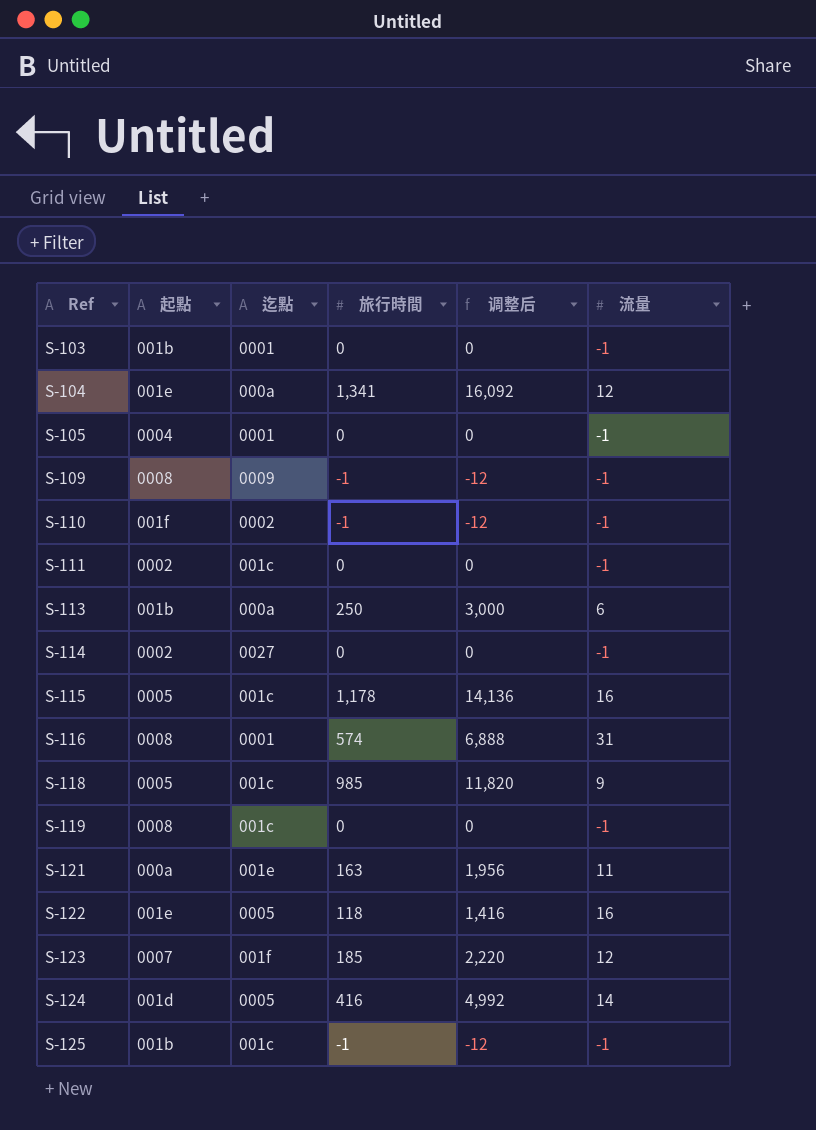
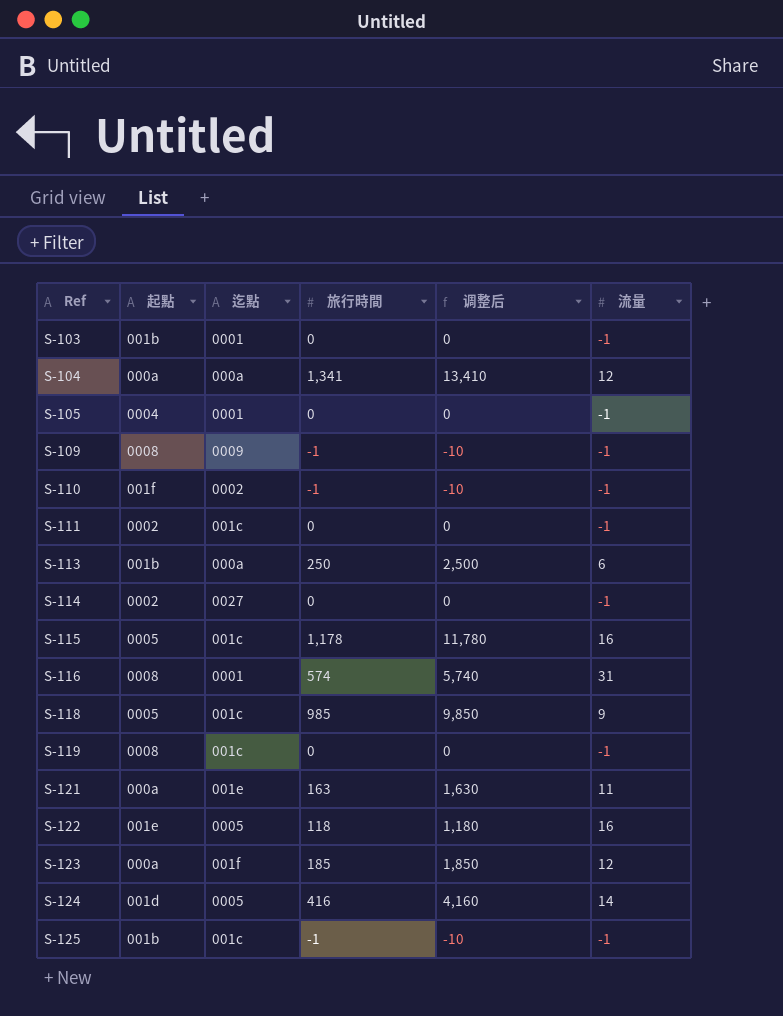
column 调整后 | formula: [旅行時間] * 12 -> [旅行時間] * 10
S-104 | 起點: 001e -> 000a
S-123 | 起點: 0007 -> 000a

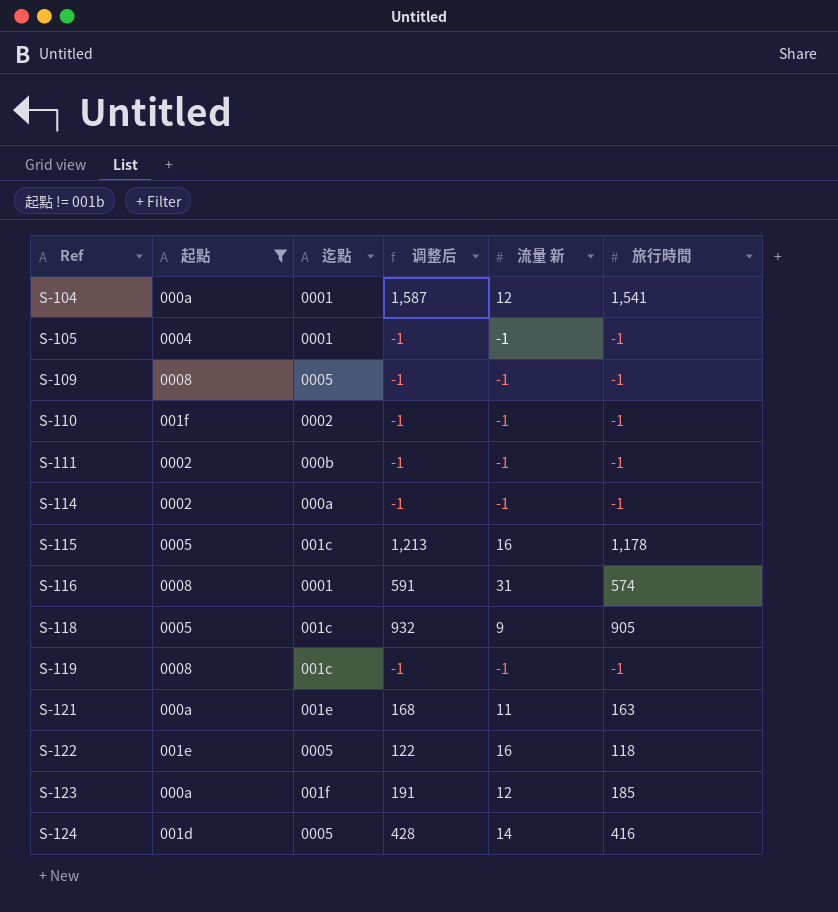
filter: none -> 起點 != 001b
column 调整后 | formula: [旅行時間] * 10 -> [旅行時間] * 1.03
column name: 流量 -> 流量 新
column 旅行時間 | position: 4 -> 6
S-104 | 迄點: 000a -> 0001
S-104 | 旅行時間: 1,341 -> 1,541
S-105 | 旅行時間: 0 -> -1
S-109 | 迄點: 0009 -> 0005
S-111 | 迄點: 001c -> 000b
S-111 | 旅行時間: 0 -> -1
S-114 | 迄點: 0027 -> 000a
S-114 | 旅行時間: 0 -> -1
S-118 | 旅行時間: 985 -> 905
S-119 | 旅行時間: 0 -> -1

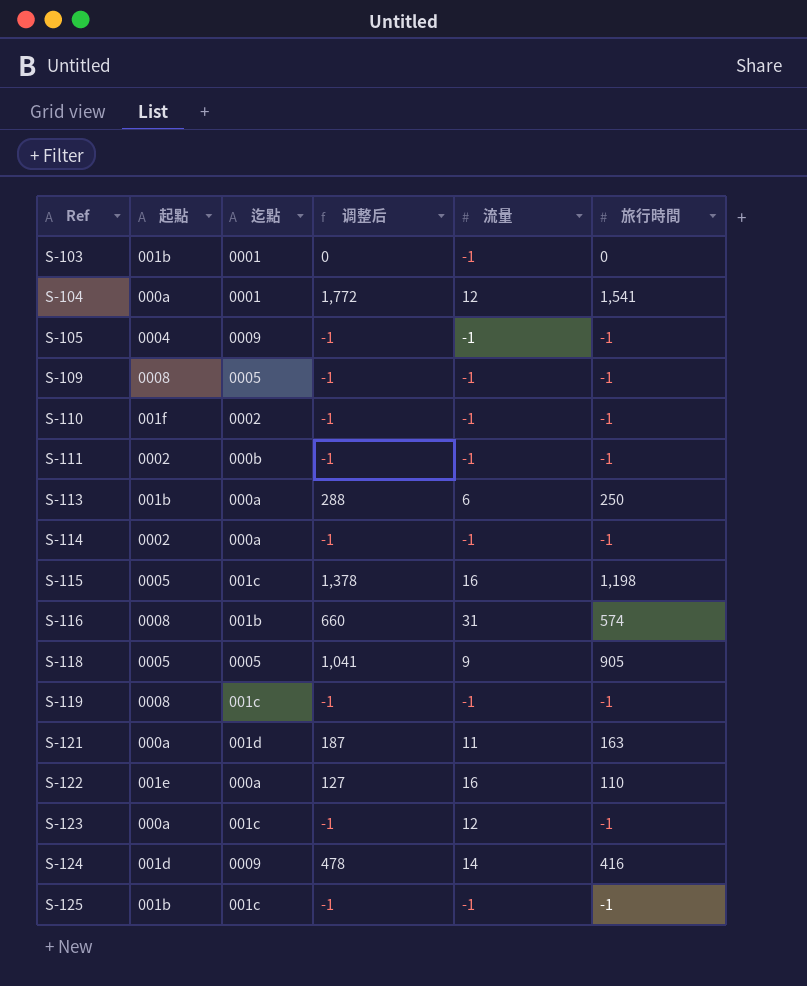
filter: 起點 != 001b -> none
column 调整后 | formula: [旅行時間] * 1.03 -> [旅行時間] * 1.15
column name: 流量 新 -> 流量
S-105 | 迄點: 0001 -> 0009
S-115 | 旅行時間: 1,178 -> 1,198
S-116 | 迄點: 0001 -> 001b
S-118 | 迄點: 001c -> 0005
S-121 | 迄點: 001e -> 001d
S-122 | 迄點: 0005 -> 000a
S-122 | 旅行時間: 118 -> 110
S-123 | 迄點: 001f -> 001c
S-123 | 旅行時間: 185 -> -1
S-124 | 迄點: 0005 -> 0009

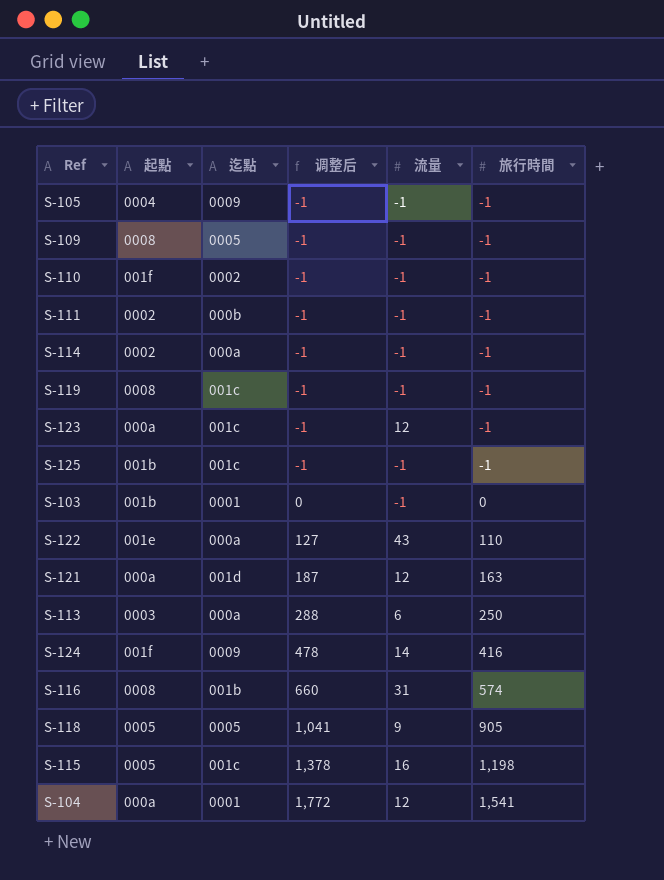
row order: Ref ascending -> 调整后 ascending
S-122 | 流量: 16 -> 43
S-121 | 流量: 11 -> 12
S-113 | 起點: 001b -> 0003
S-124 | 起點: 001d -> 001f

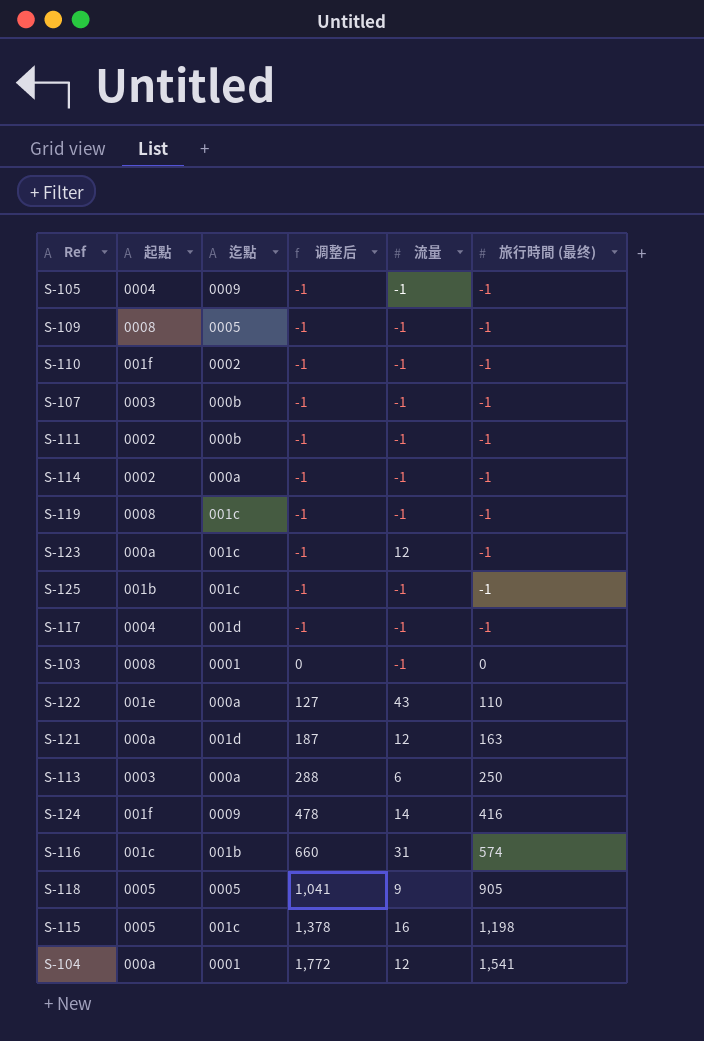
column name: 旅行時間 -> 旅行時間 (最终)
row S-107: none -> 0003 | 000b | -1 | -1 | -1
row S-117: none -> 0004 | 001d | -1 | -1 | -1
S-103 | 起點: 001b -> 0008
S-116 | 起點: 0008 -> 001c

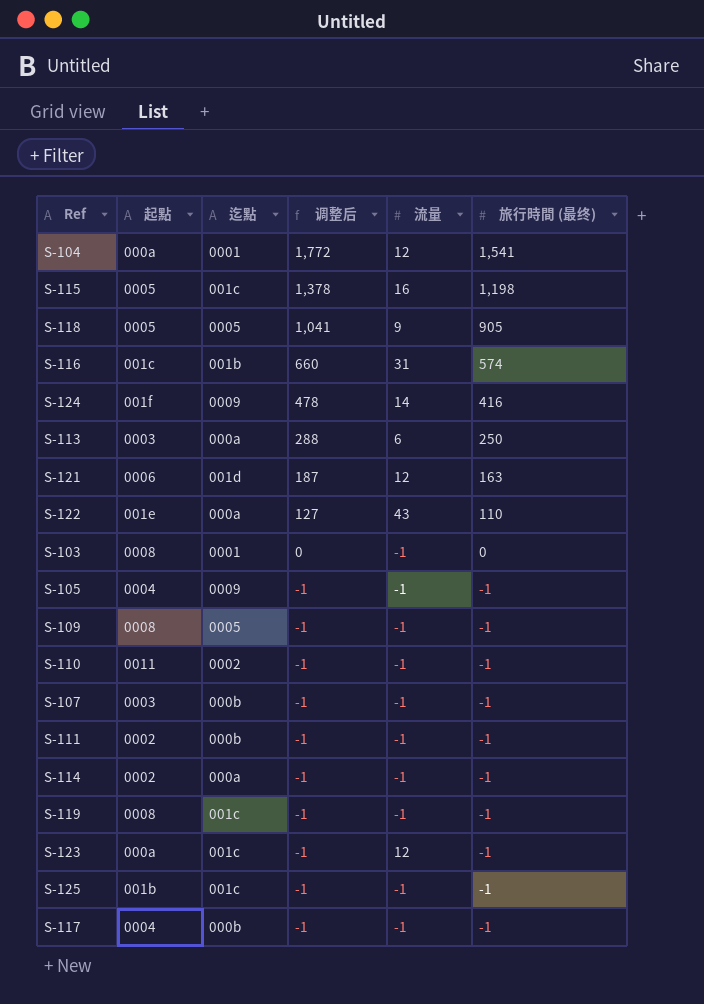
row order: 调整后 ascending -> 调整后 descending
S-121 | 起點: 000a -> 0006
S-110 | 起點: 001f -> 0011
S-117 | 迄點: 001d -> 000b

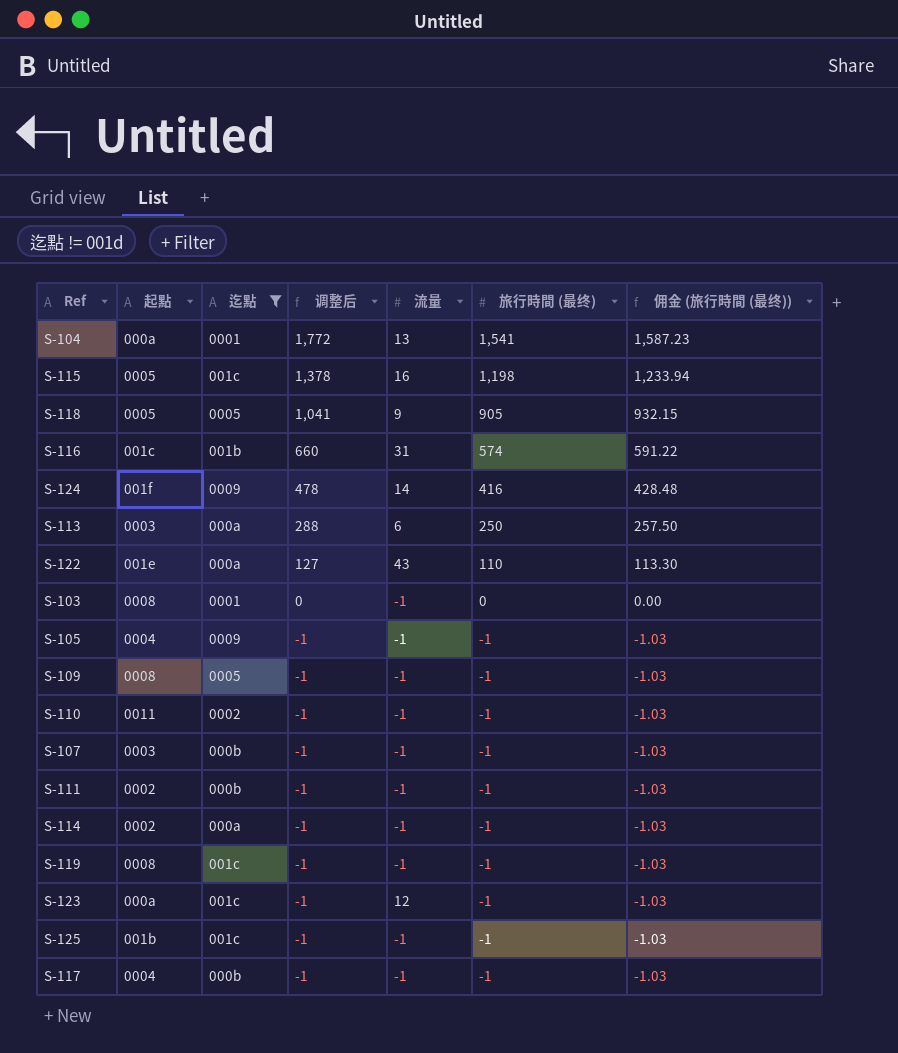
filter: none -> 迄點 != 001d
column 佣金 (旅行時間 (最终)) | formula: none -> [旅行時間 (最终)] * 1.03
S-104 | 流量: 12 -> 13

